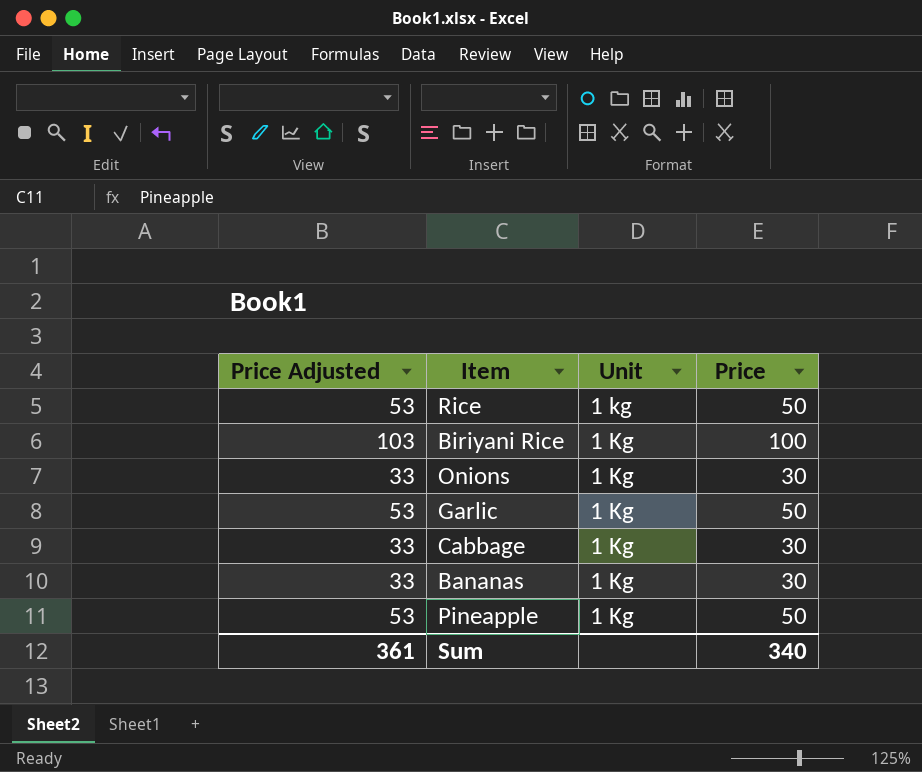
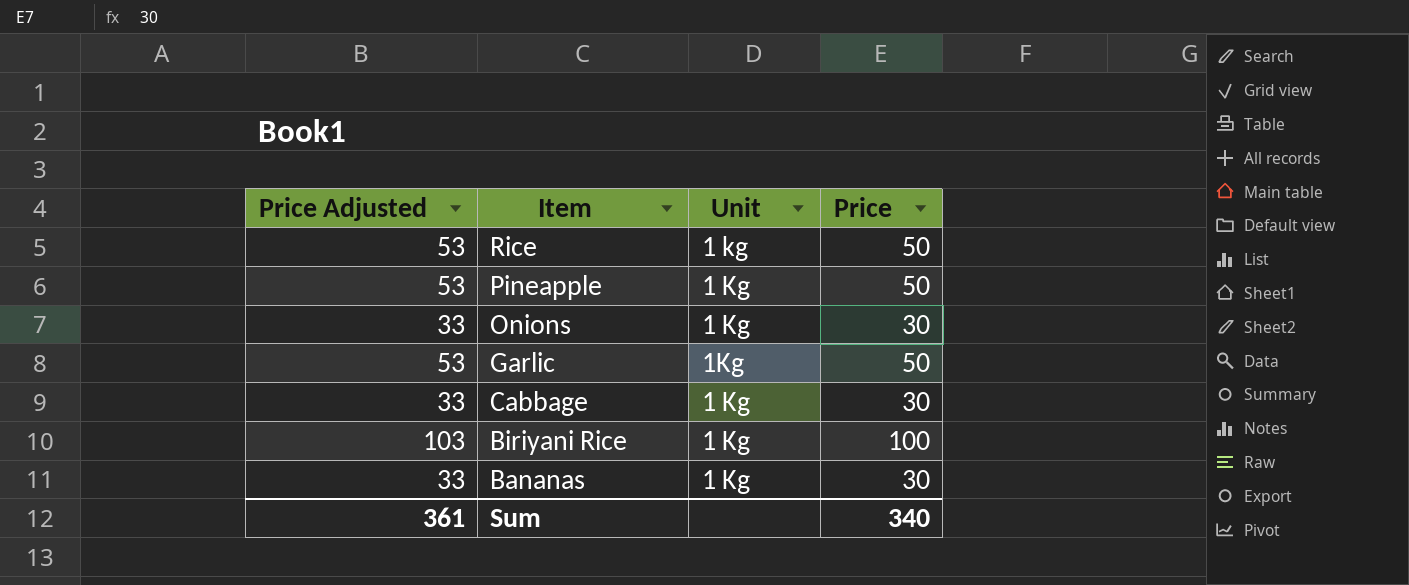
row order: none -> Item descending
Garlic | Unit: 1 Kg -> 1Kg

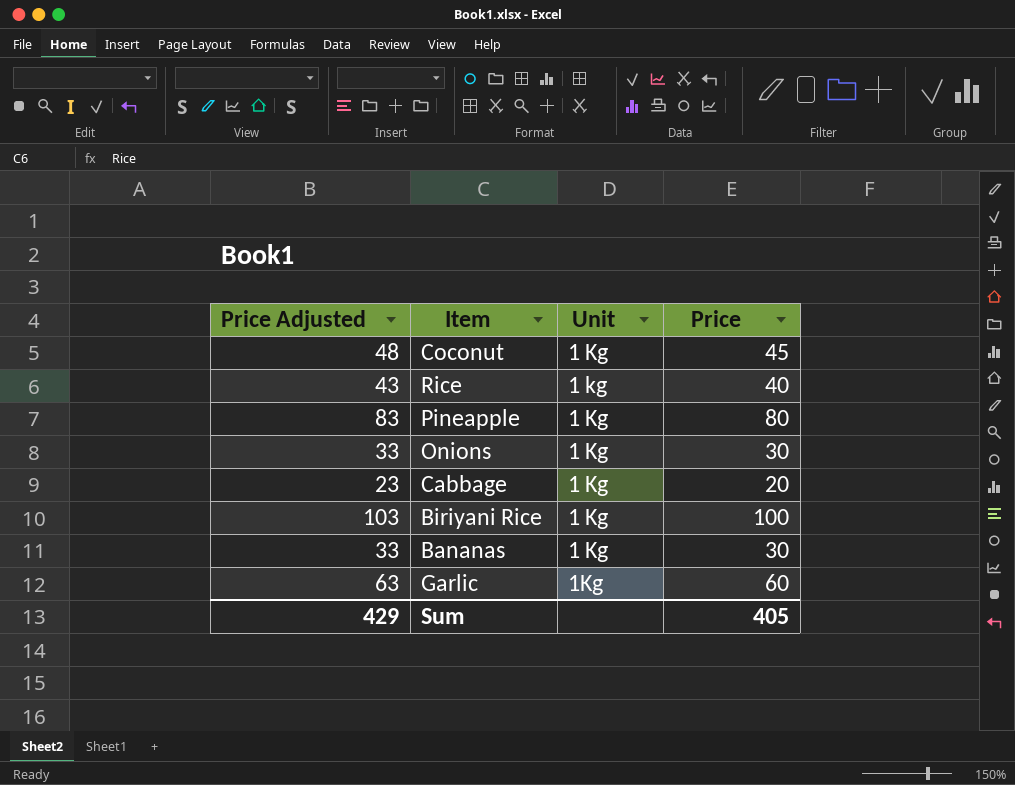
row order: Item descending -> Unit ascending
row Coconut: none -> 48 | 1 Kg | 45
Rice | Price Adjusted: 53 -> 43
Rice | Price: 50 -> 40
Pineapple | Price Adjusted: 53 -> 83
Pineapple | Price: 50 -> 80
Cabbage | Price Adjusted: 33 -> 23
Cabbage | Price: 30 -> 20
Garlic | Price Adjusted: 53 -> 63
Garlic | Price: 50 -> 60
Sum | Price Adjusted: 361 -> 429
Sum | Price: 340 -> 405

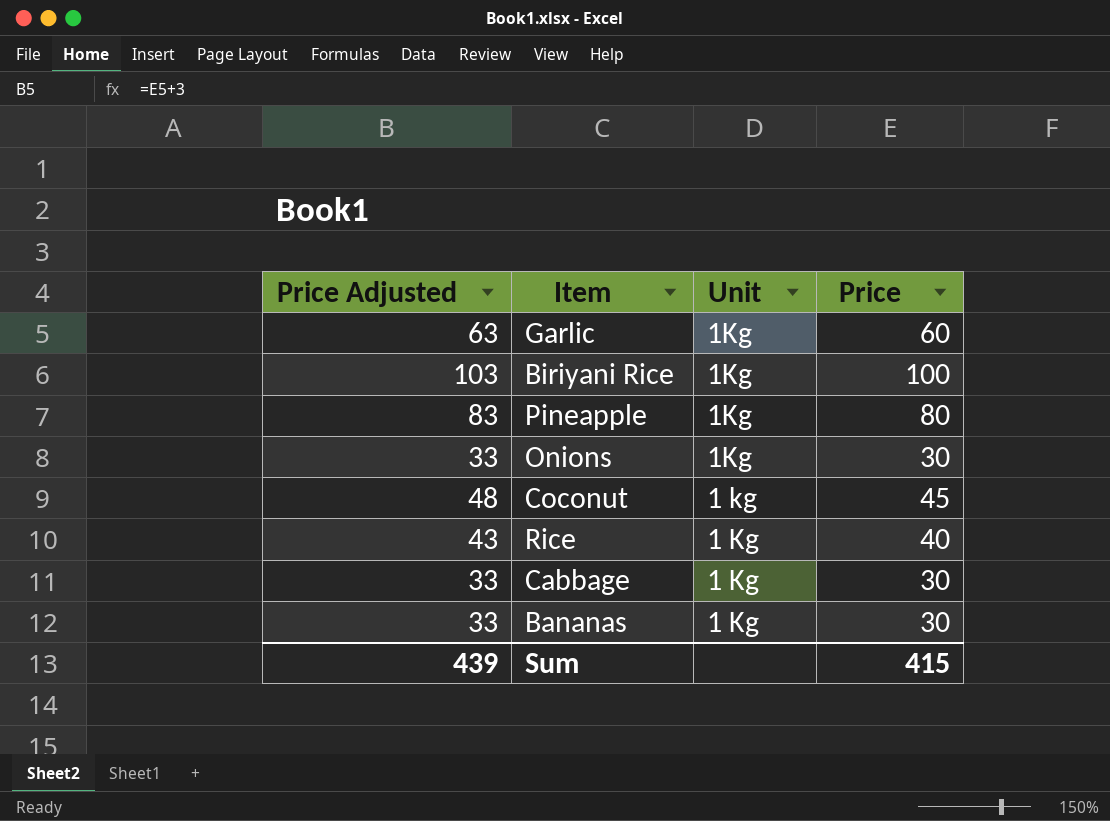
row order: Unit ascending -> Unit descending
Biriyani Rice | Unit: 1 Kg -> 1Kg
Pineapple | Unit: 1 Kg -> 1Kg
Onions | Unit: 1 Kg -> 1Kg
Coconut | Unit: 1 Kg -> 1 kg
Rice | Unit: 1 kg -> 1 Kg
Cabbage | Price Adjusted: 23 -> 33
Cabbage | Price: 20 -> 30
Sum | Price Adjusted: 429 -> 439
Sum | Price: 405 -> 415

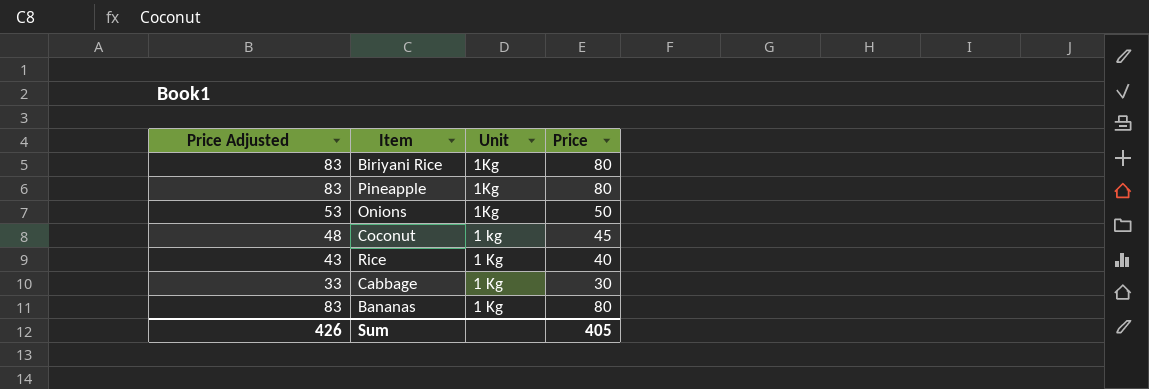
row Garlic: 63 | 1Kg | 60 -> none
Biriyani Rice | Price Adjusted: 103 -> 83
Biriyani Rice | Price: 100 -> 80
Onions | Price Adjusted: 33 -> 53
Onions | Price: 30 -> 50
Bananas | Price Adjusted: 33 -> 83
Bananas | Price: 30 -> 80
Sum | Price Adjusted: 439 -> 426
Sum | Price: 415 -> 405

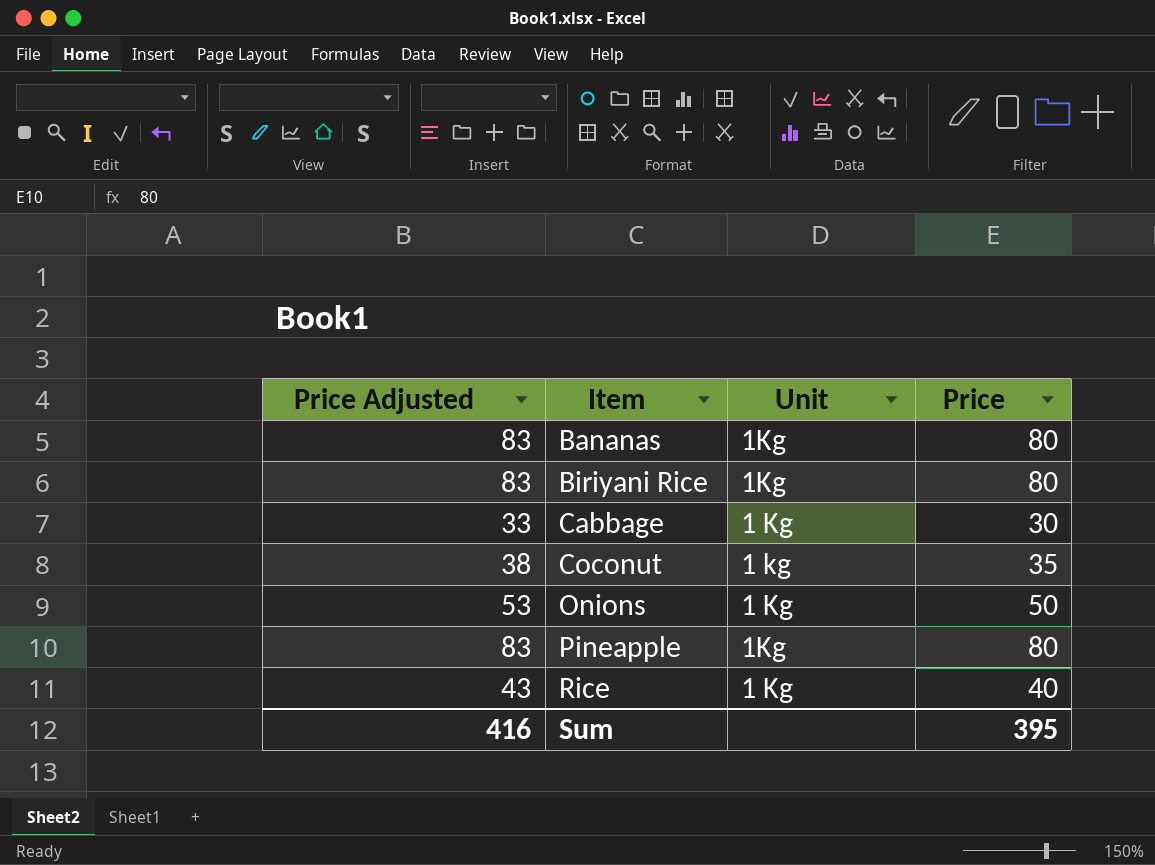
row order: Unit descending -> Item ascending
Bananas | Unit: 1 Kg -> 1Kg
Coconut | Price Adjusted: 48 -> 38
Coconut | Price: 45 -> 35
Onions | Unit: 1Kg -> 1 Kg
Sum | Price Adjusted: 426 -> 416
Sum | Price: 405 -> 395

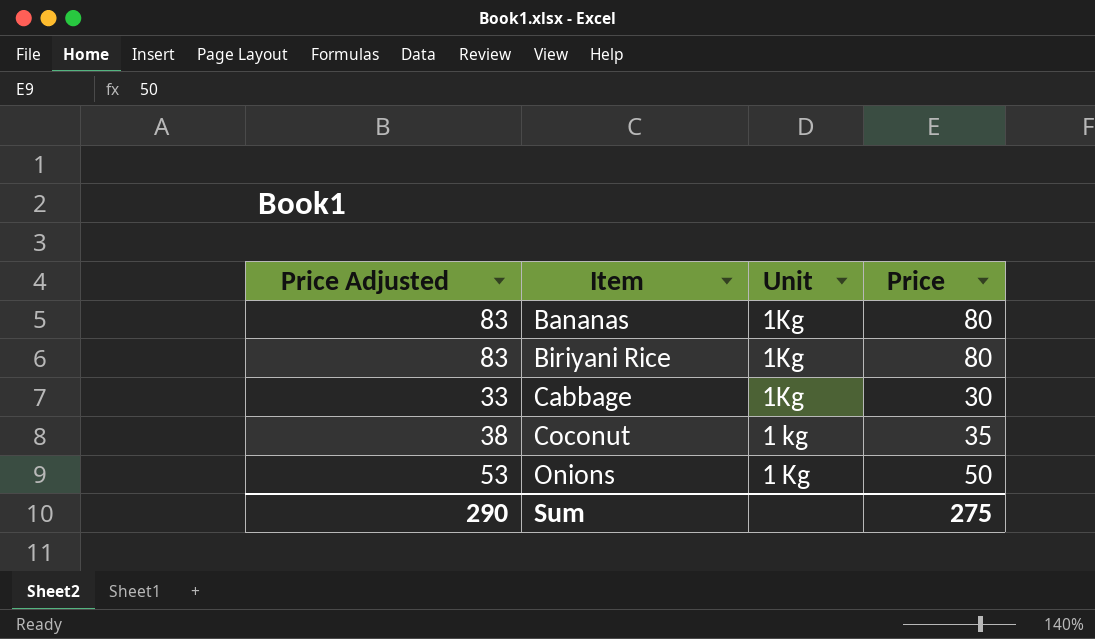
row Pineapple: 83 | 1Kg | 80 -> none
row Rice: 43 | 1 Kg | 40 -> none
Cabbage | Unit: 1 Kg -> 1Kg
Sum | Price Adjusted: 416 -> 290
Sum | Price: 395 -> 275

